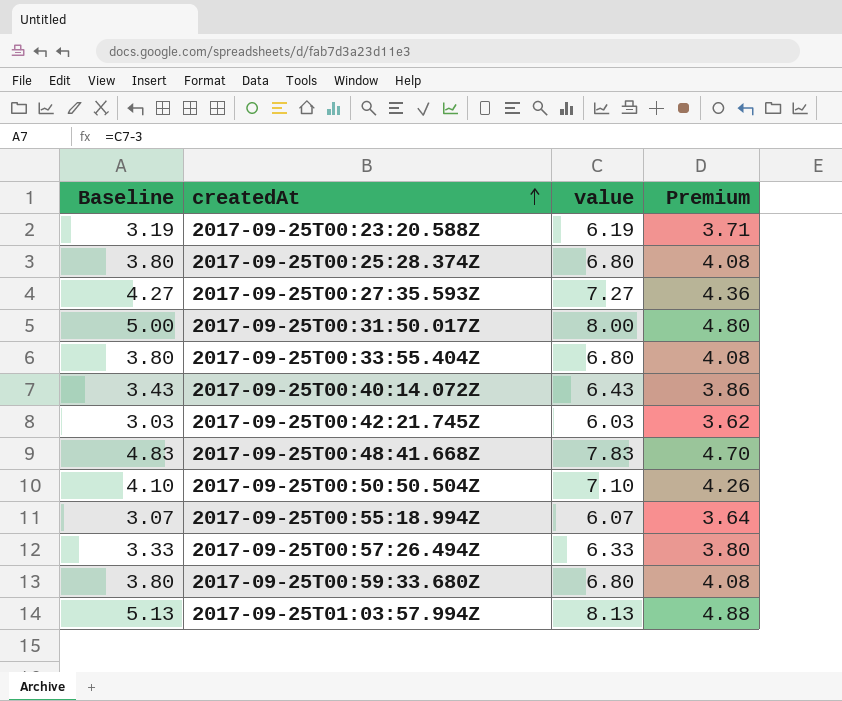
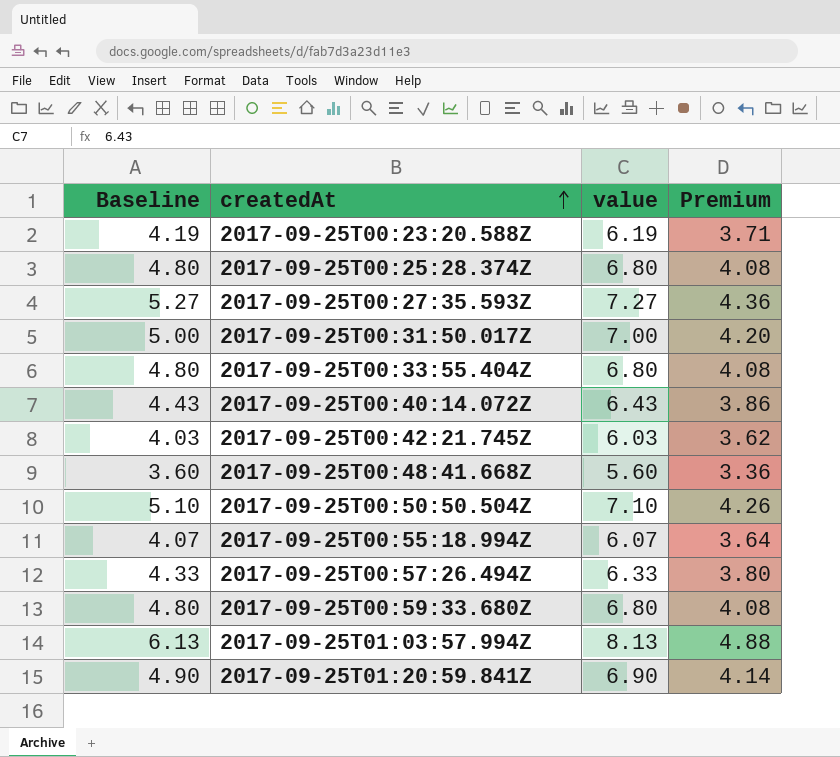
column Baseline | formula: [value] - 3 -> [value] - 2
2017-09-25T00:31:50.017Z | value: 8.00 -> 7.00
2017-09-25T00:31:50.017Z | Premium: 4.80 -> 4.20
2017-09-25T00:48:41.668Z | value: 7.83 -> 5.60
2017-09-25T00:48:41.668Z | Premium: 4.70 -> 3.36
row 2017-09-25T01:20:59.841Z: none -> 4.90 | 6.90 | 4.14

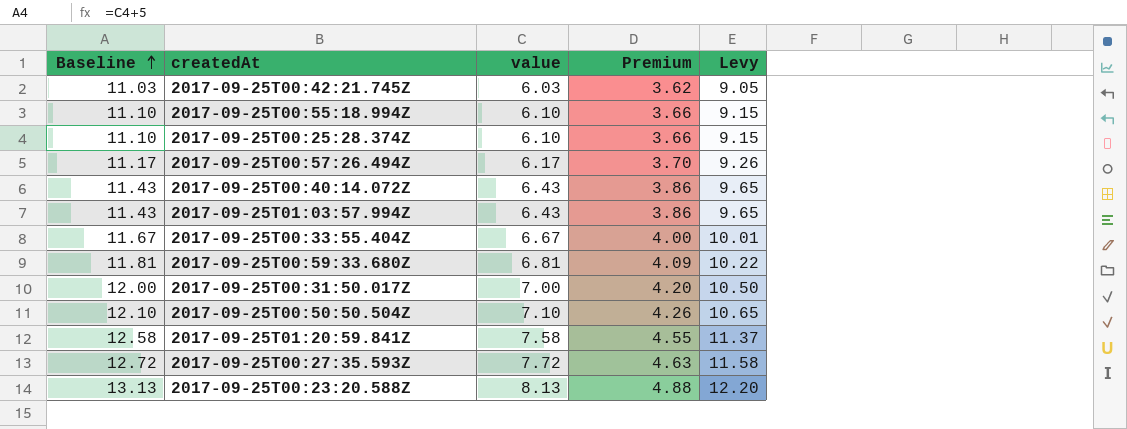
row order: createdAt ascending -> Baseline ascending
column Baseline | formula: [value] - 2 -> [value] + 5
column Levy | formula: none -> [value] * 1.5
row 2017-09-25T00:48:41.668Z: 3.60 | 5.60 | 3.36 -> none
2017-09-25T00:55:18.994Z | value: 6.07 -> 6.10
2017-09-25T00:55:18.994Z | Premium: 3.64 -> 3.66
2017-09-25T00:25:28.374Z | value: 6.80 -> 6.10
2017-09-25T00:25:28.374Z | Premium: 4.08 -> 3.66
2017-09-25T00:57:26.494Z | value: 6.33 -> 6.17
2017-09-25T00:57:26.494Z | Premium: 3.80 -> 3.70
2017-09-25T01:03:57.994Z | value: 8.13 -> 6.43
2017-09-25T01:03:57.994Z | Premium: 4.88 -> 3.86
2017-09-25T00:33:55.404Z | value: 6.80 -> 6.67
2017-09-25T00:33:55.404Z | Premium: 4.08 -> 4.00
2017-09-25T00:59:33.680Z | value: 6.80 -> 6.81
2017-09-25T00:59:33.680Z | Premium: 4.08 -> 4.09
2017-09-25T01:20:59.841Z | value: 6.90 -> 7.58
2017-09-25T01:20:59.841Z | Premium: 4.14 -> 4.55
2017-09-25T00:27:35.593Z | value: 7.27 -> 7.72
2017-09-25T00:27:35.593Z | Premium: 4.36 -> 4.63
2017-09-25T00:23:20.588Z | value: 6.19 -> 8.13
2017-09-25T00:23:20.588Z | Premium: 3.71 -> 4.88

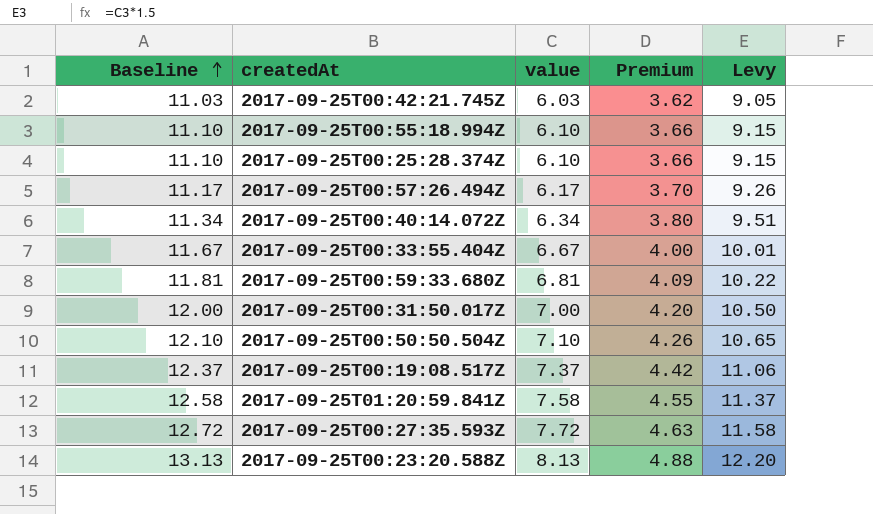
row 2017-09-25T01:03:57.994Z: 11.43 | 6.43 | 3.86 | 9.65 -> none
2017-09-25T00:40:14.072Z | Baseline: 11.43 -> 11.34
2017-09-25T00:40:14.072Z | value: 6.43 -> 6.34
2017-09-25T00:40:14.072Z | Premium: 3.86 -> 3.80
2017-09-25T00:40:14.072Z | Levy: 9.65 -> 9.51
row 2017-09-25T00:19:08.517Z: none -> 12.37 | 7.37 | 4.42 | 11.06

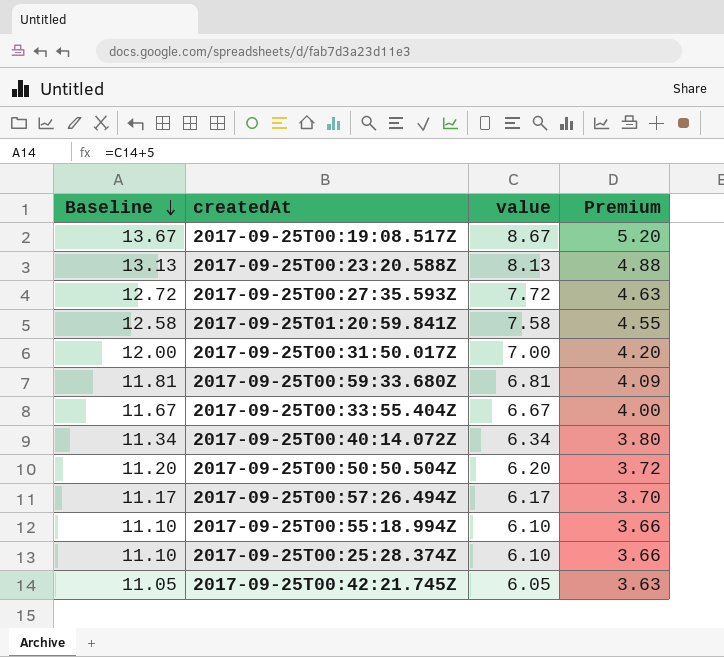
row order: Baseline ascending -> Baseline descending
column Levy | formula: [value] * 1.5 -> none
2017-09-25T00:19:08.517Z | Baseline: 12.37 -> 13.67
2017-09-25T00:19:08.517Z | value: 7.37 -> 8.67
2017-09-25T00:19:08.517Z | Premium: 4.42 -> 5.20
2017-09-25T00:50:50.504Z | Baseline: 12.10 -> 11.20
2017-09-25T00:50:50.504Z | value: 7.10 -> 6.20
2017-09-25T00:50:50.504Z | Premium: 4.26 -> 3.72
2017-09-25T00:42:21.745Z | Baseline: 11.03 -> 11.05
2017-09-25T00:42:21.745Z | value: 6.03 -> 6.05
2017-09-25T00:42:21.745Z | Premium: 3.62 -> 3.63

